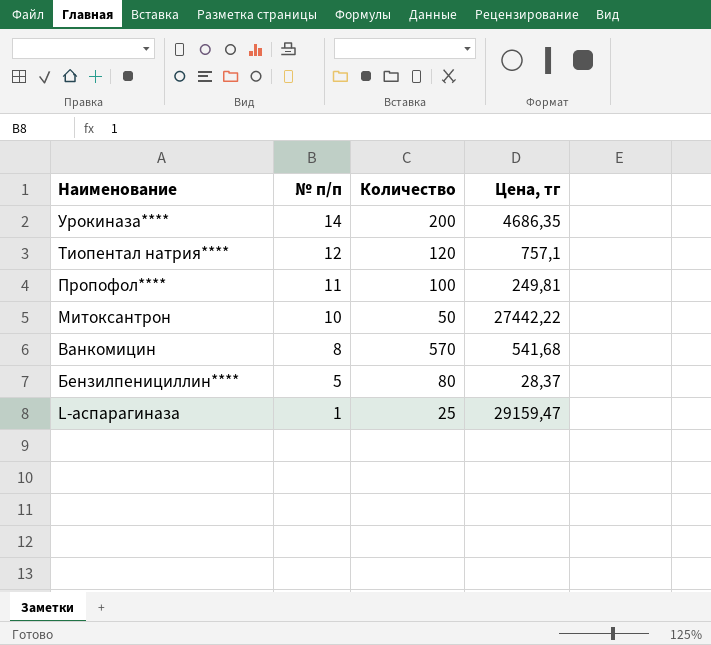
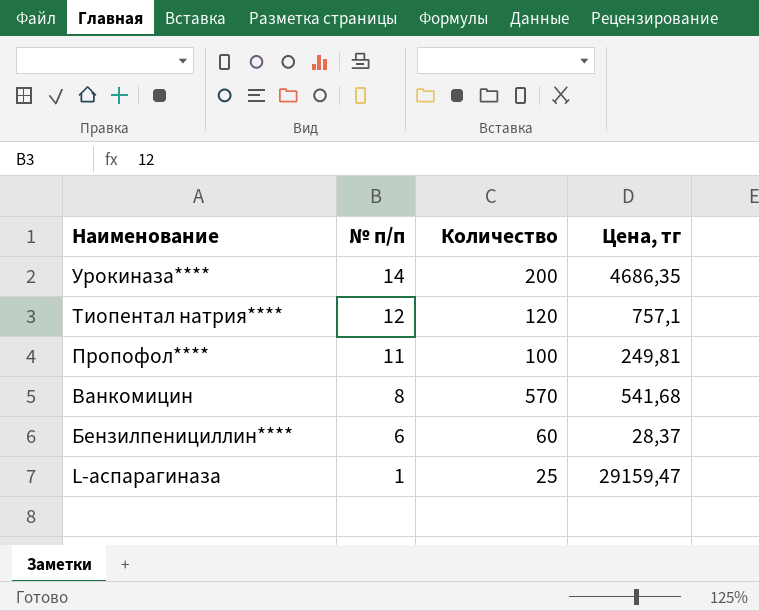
row Митоксантрон: 10 | 50 | 27442,22 -> none
Бензилпенициллин**** | № п/п: 5 -> 6
Бензилпенициллин**** | Количество: 80 -> 60

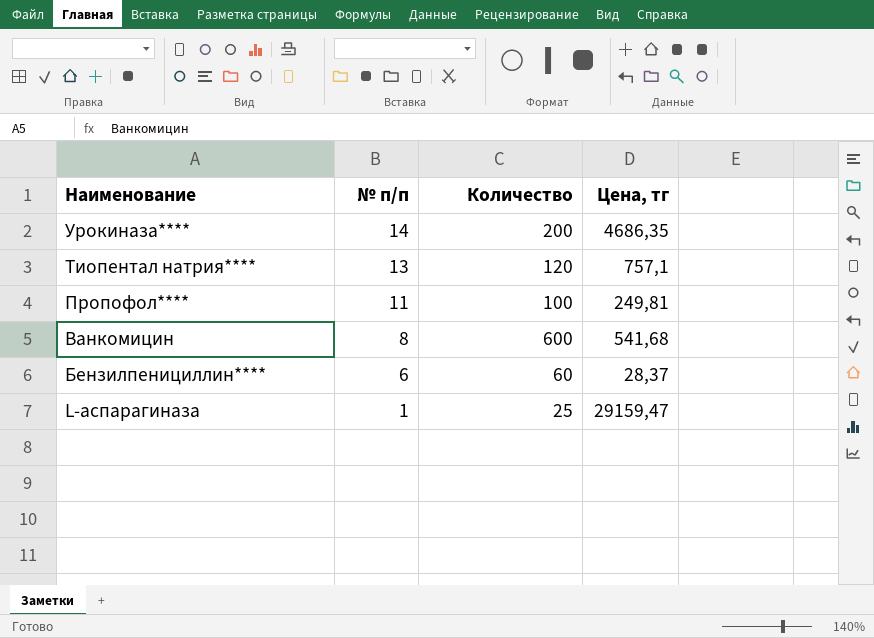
Тиопентал натрия**** | № п/п: 12 -> 13
Ванкомицин | Количество: 570 -> 600

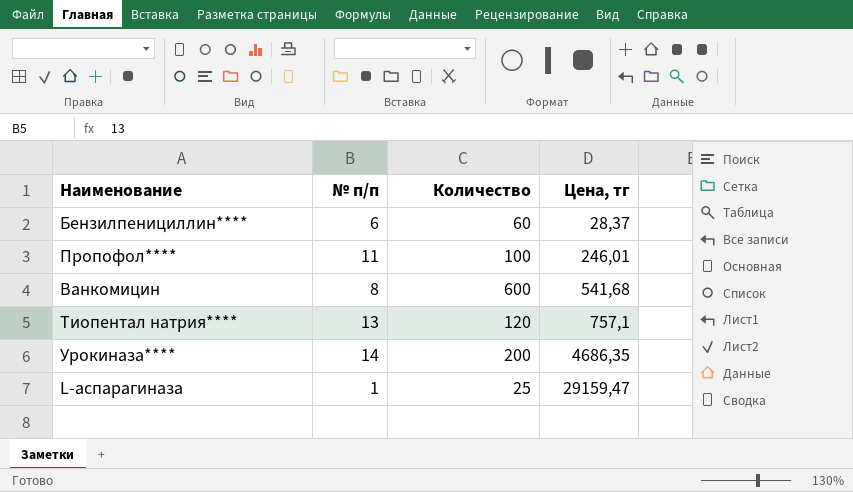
row order: Наименование descending -> Цена, тг ascending
Пропофол**** | Цена, тг: 249,81 -> 246,01

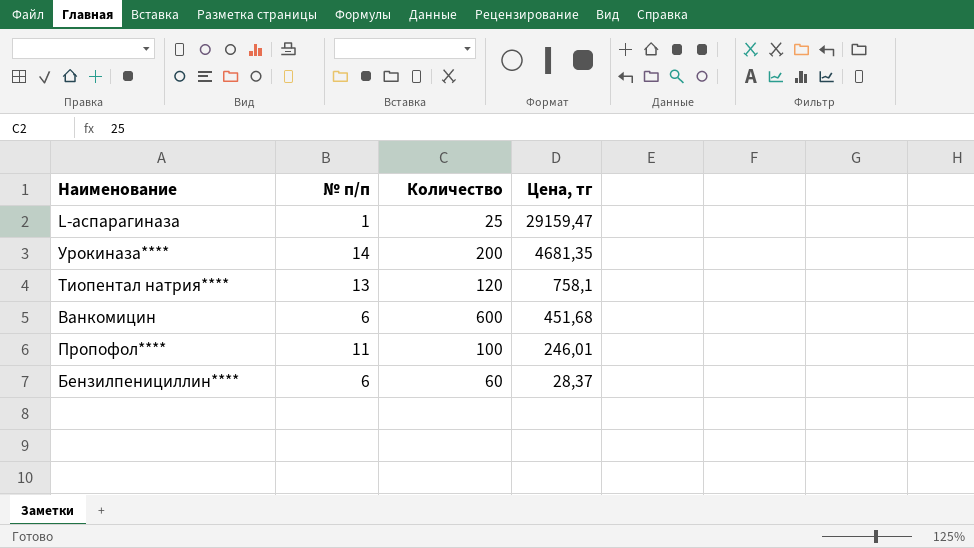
row order: Цена, тг ascending -> Цена, тг descending
Урокиназа**** | Цена, тг: 4686,35 -> 4681,35
Тиопентал натрия**** | Цена, тг: 757,1 -> 758,1
Ванкомицин | № п/п: 8 -> 6
Ванкомицин | Цена, тг: 541,68 -> 451,68

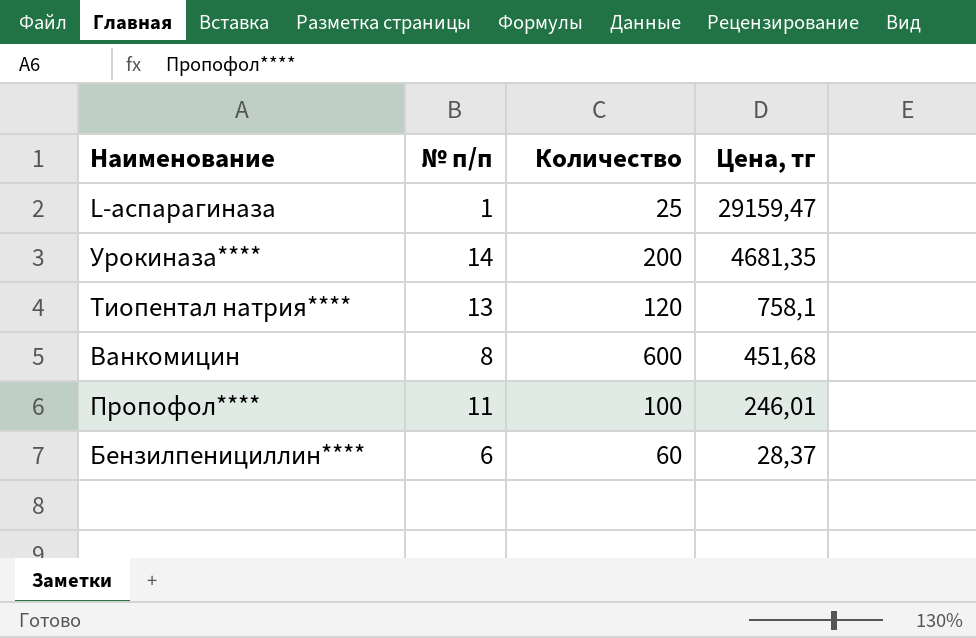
Ванкомицин | № п/п: 6 -> 8

